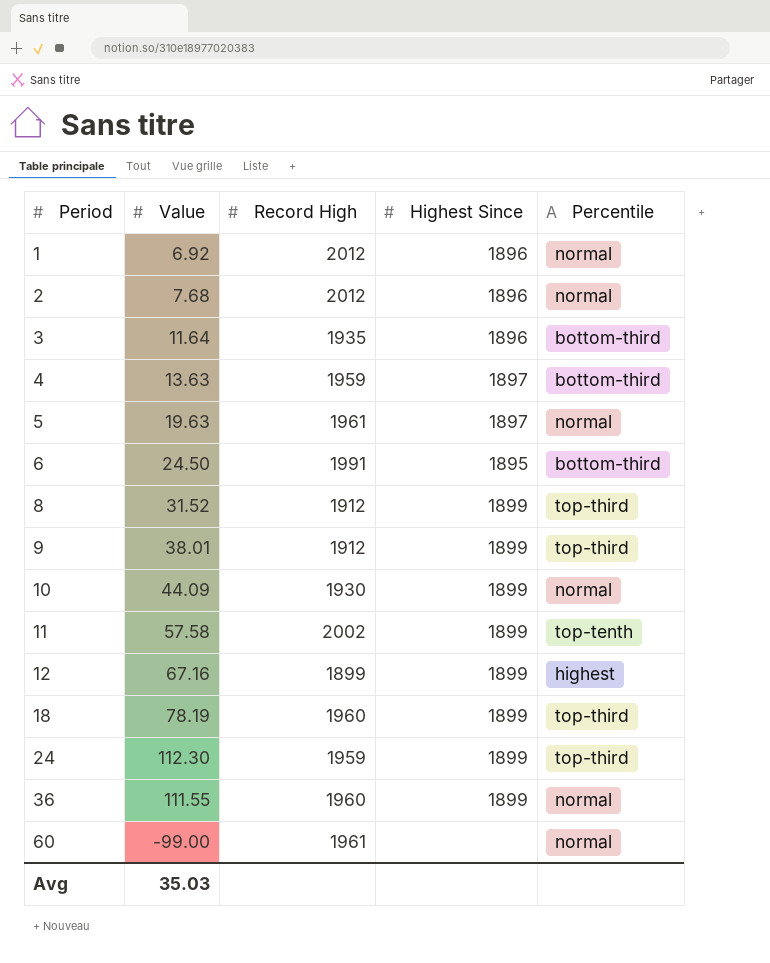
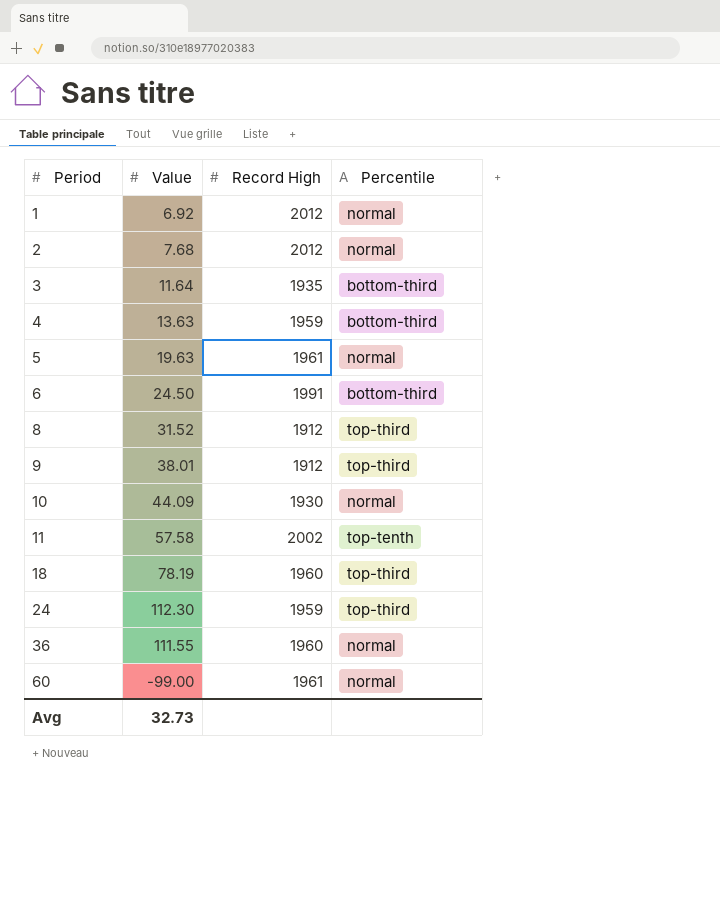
column Highest Since | position: 4 -> none
row 12: 67.16 | 1899 | 1899 | highest -> none
Avg | Value: 35.03 -> 32.73

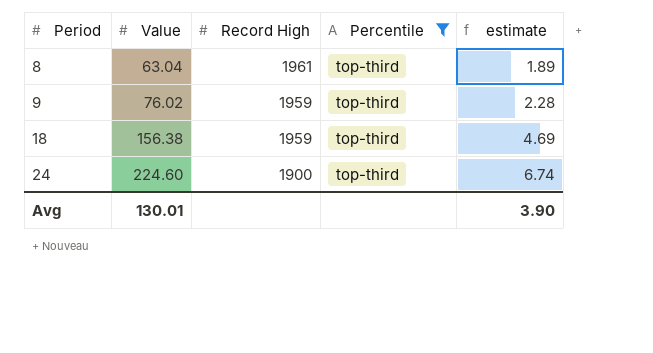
filter: none -> Percentile = top-third
column estimate | formula: none -> [Value] * 0.03
8 | Value: 31.52 -> 63.04
8 | Record High: 1912 -> 1961
9 | Value: 38.01 -> 76.02
9 | Record High: 1912 -> 1959
18 | Value: 78.19 -> 156.38
18 | Record High: 1960 -> 1959
24 | Value: 112.30 -> 224.60
24 | Record High: 1959 -> 1900
Avg | Value: 32.73 -> 130.01

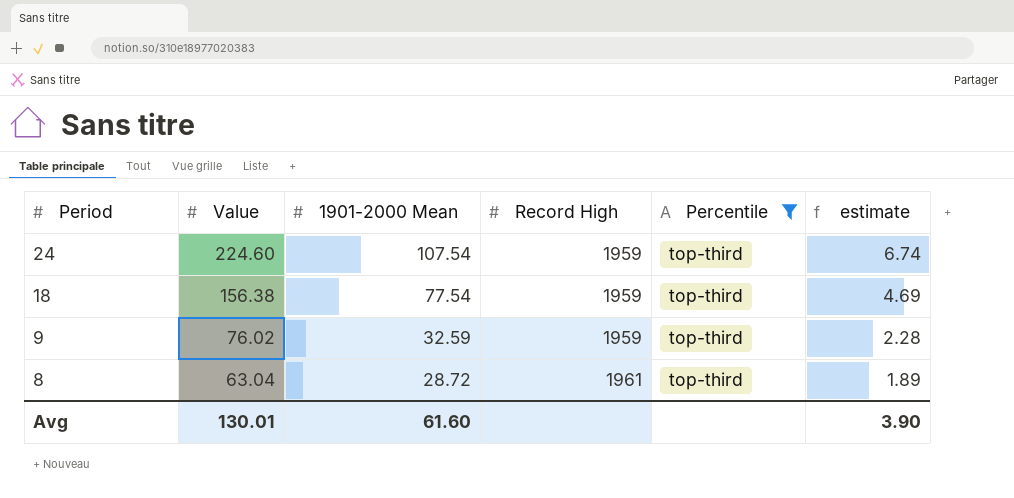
row order: Period ascending -> Period descending
column 1901-2000 Mean | position: none -> 3
24 | Record High: 1900 -> 1959

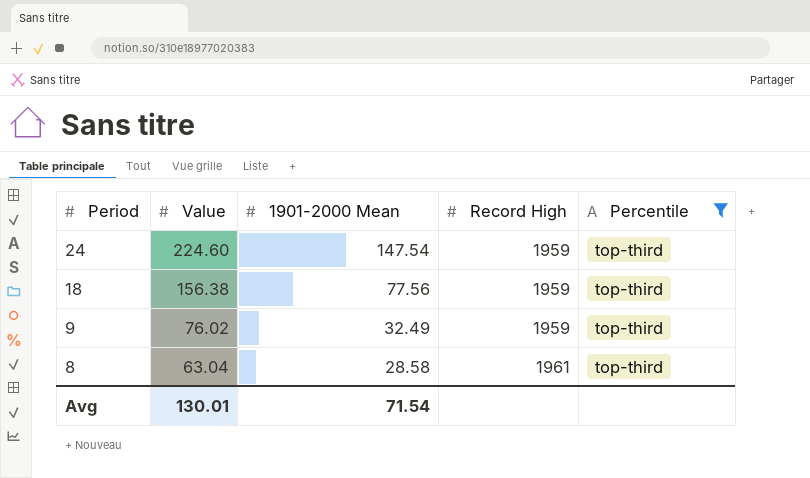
column estimate | formula: [Value] * 0.03 -> none
24 | 1901-2000 Mean: 107.54 -> 147.54
18 | 1901-2000 Mean: 77.54 -> 77.56
9 | 1901-2000 Mean: 32.59 -> 32.49
8 | 1901-2000 Mean: 28.72 -> 28.58
Avg | 1901-2000 Mean: 61.60 -> 71.54

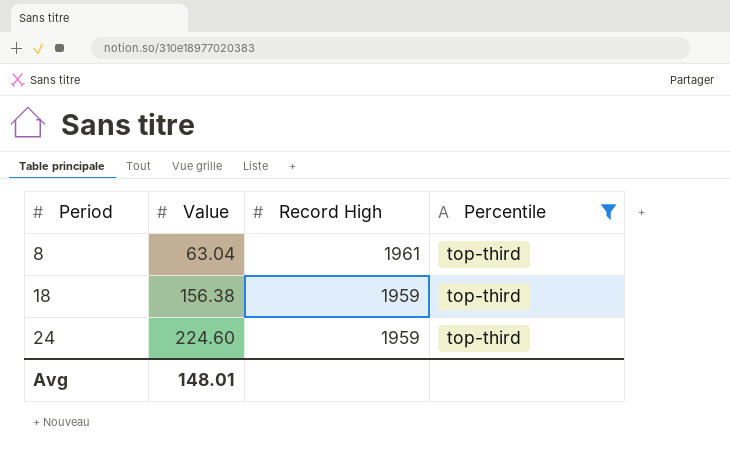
row order: Period descending -> Period ascending
column 1901-2000 Mean | position: 3 -> none
row 9: 76.02 | 32.49 | 1959 | top-third -> none
Avg | Value: 130.01 -> 148.01

